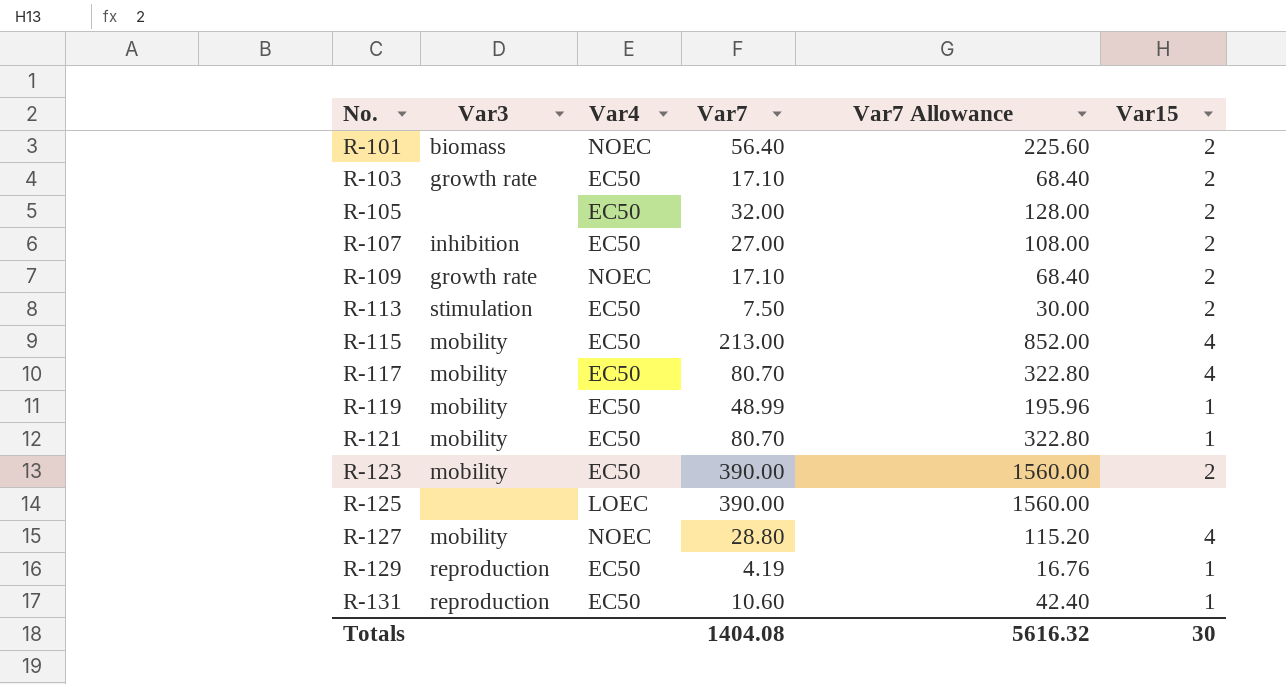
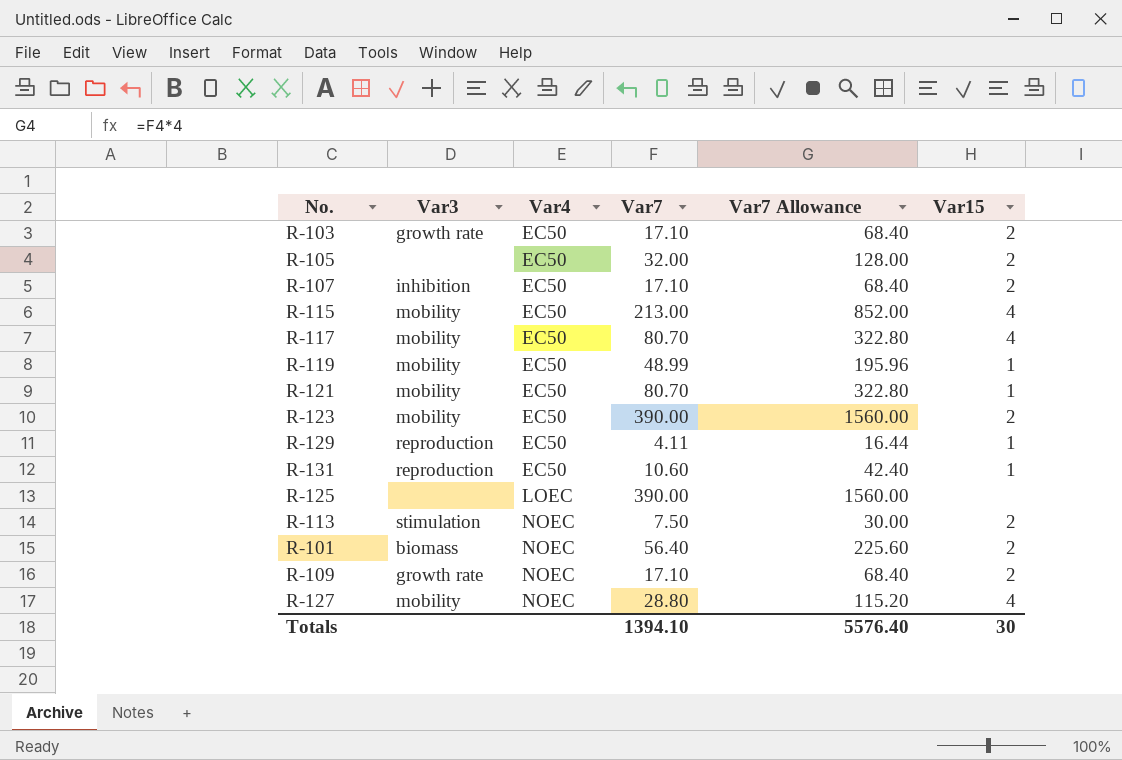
row order: No. ascending -> Var4 ascending
R-107 | Var7: 27.00 -> 17.10
R-107 | Var7 Allowance: 108.00 -> 68.40
R-129 | Var7: 4.19 -> 4.11
R-129 | Var7 Allowance: 16.76 -> 16.44
R-113 | Var4: EC50 -> NOEC
Totals | Var7: 1404.08 -> 1394.10
Totals | Var7 Allowance: 5616.32 -> 5576.40

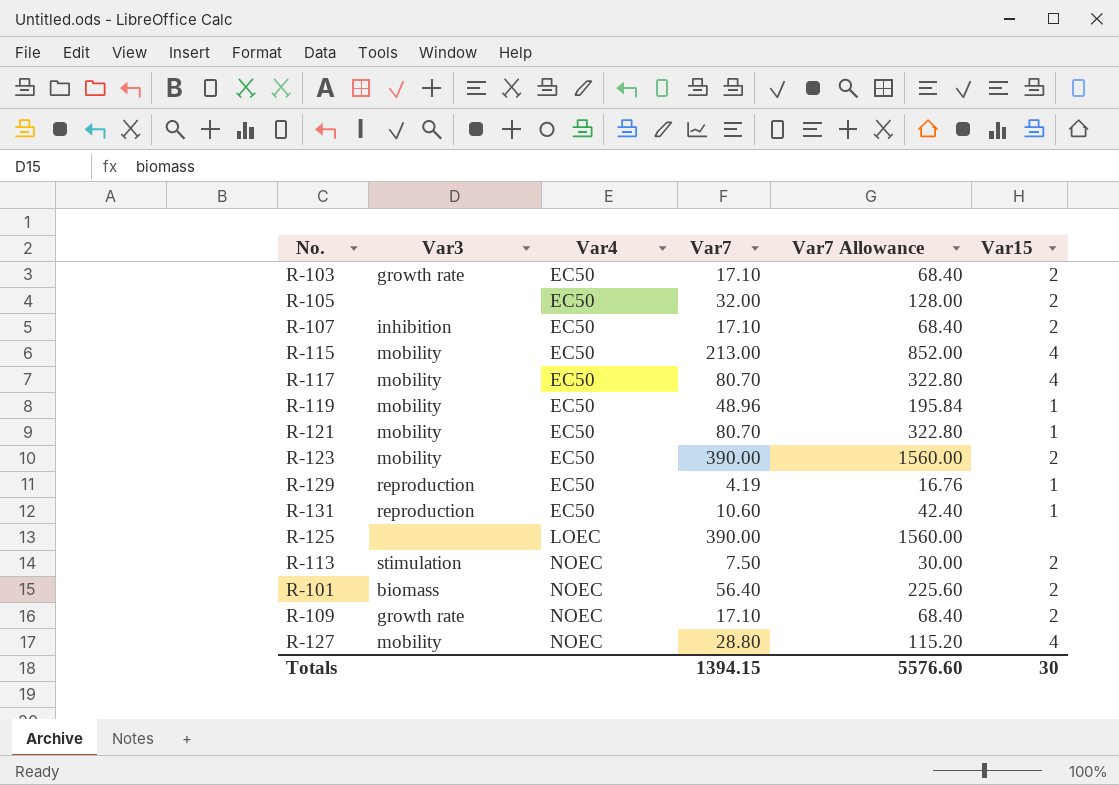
R-119 | Var7: 48.99 -> 48.96
R-119 | Var7 Allowance: 195.96 -> 195.84
R-129 | Var7: 4.11 -> 4.19
R-129 | Var7 Allowance: 16.44 -> 16.76
Totals | Var7: 1394.10 -> 1394.15
Totals | Var7 Allowance: 5576.40 -> 5576.60

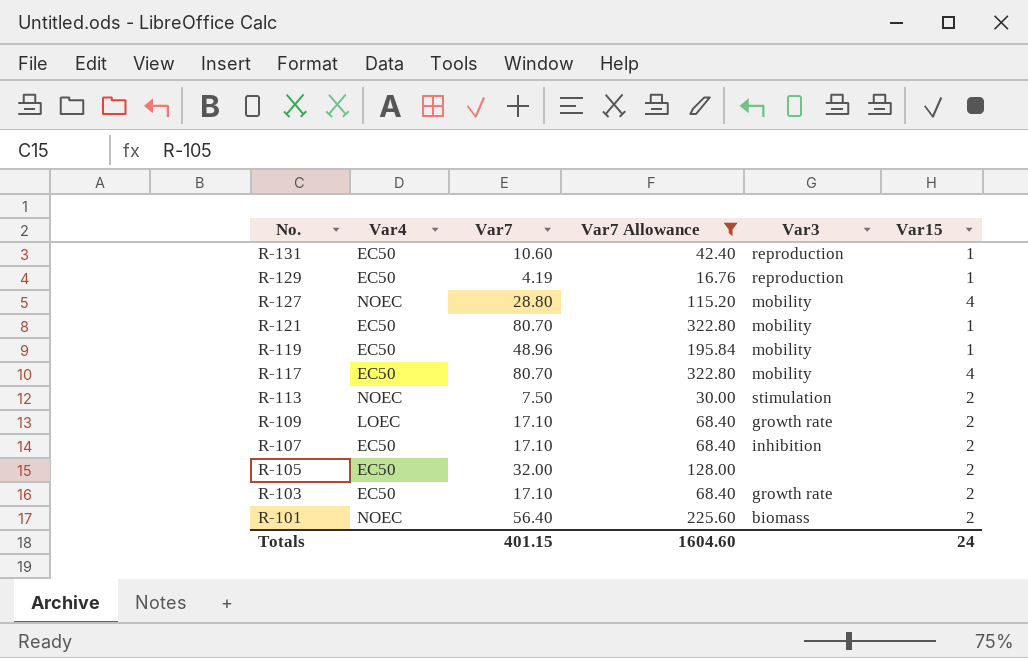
filter: none -> Var7 Allowance <= 322.80
row order: Var4 ascending -> No. descending
column Var3 | position: 2 -> 5
R-109 | Var4: NOEC -> LOEC
Totals | Var7: 1394.15 -> 401.15
Totals | Var7 Allowance: 5576.60 -> 1604.60
Totals | Var15: 30 -> 24

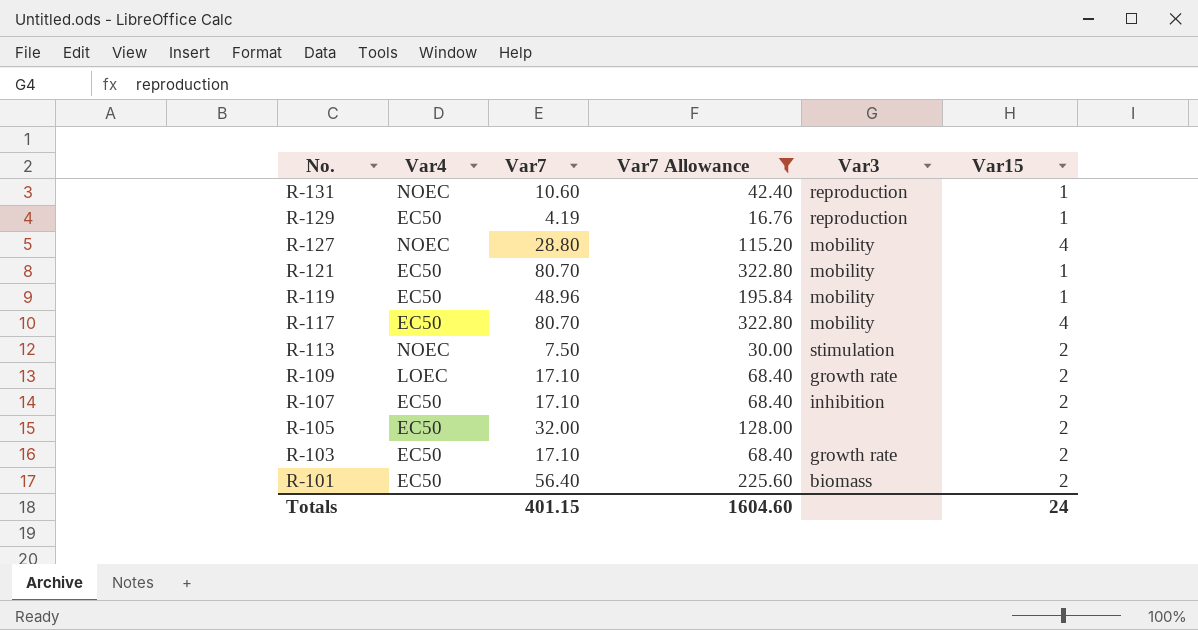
R-131 | Var4: EC50 -> NOEC
R-101 | Var4: NOEC -> EC50

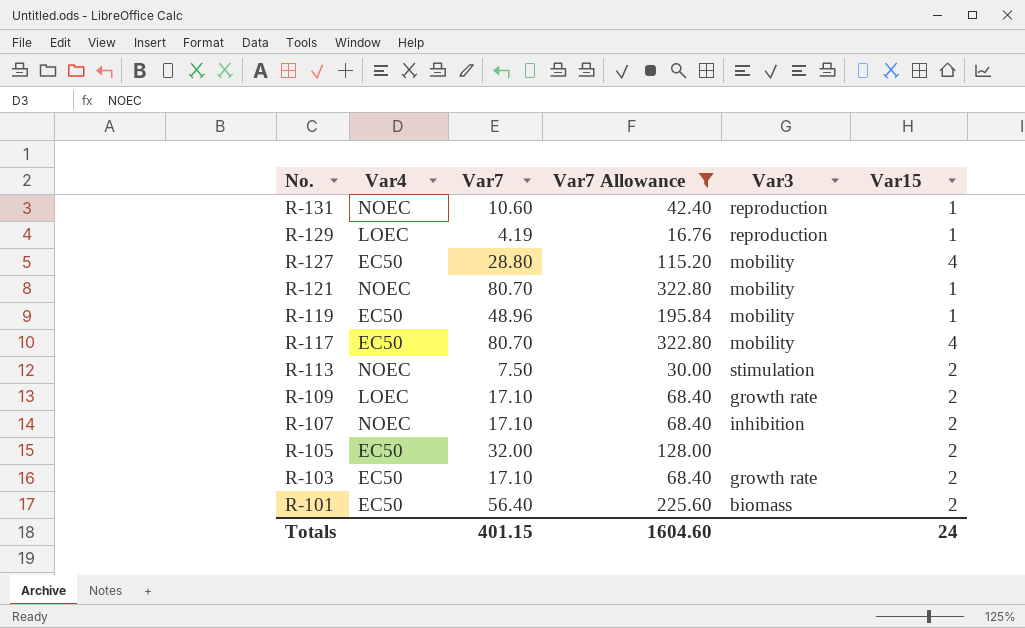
R-129 | Var4: EC50 -> LOEC
R-127 | Var4: NOEC -> EC50
R-121 | Var4: EC50 -> NOEC
R-107 | Var4: EC50 -> NOEC

